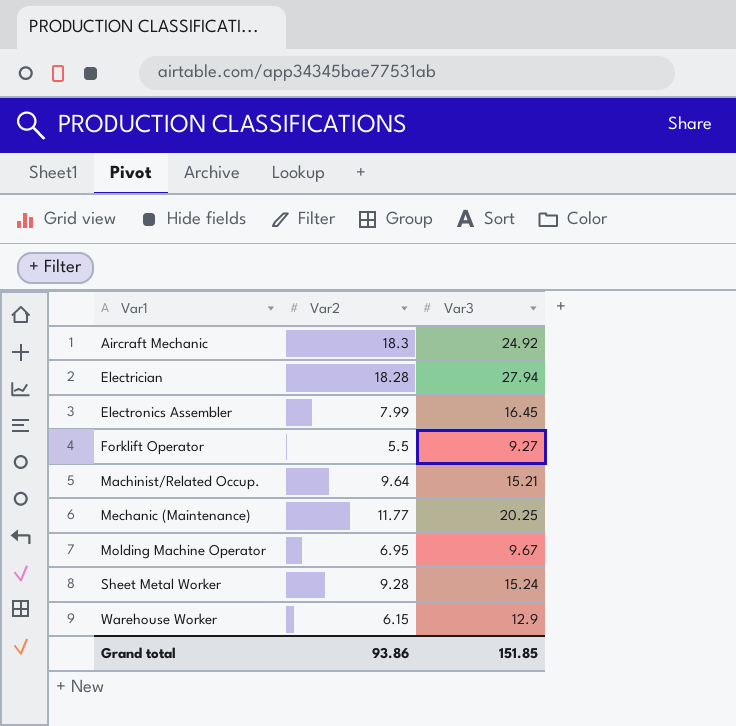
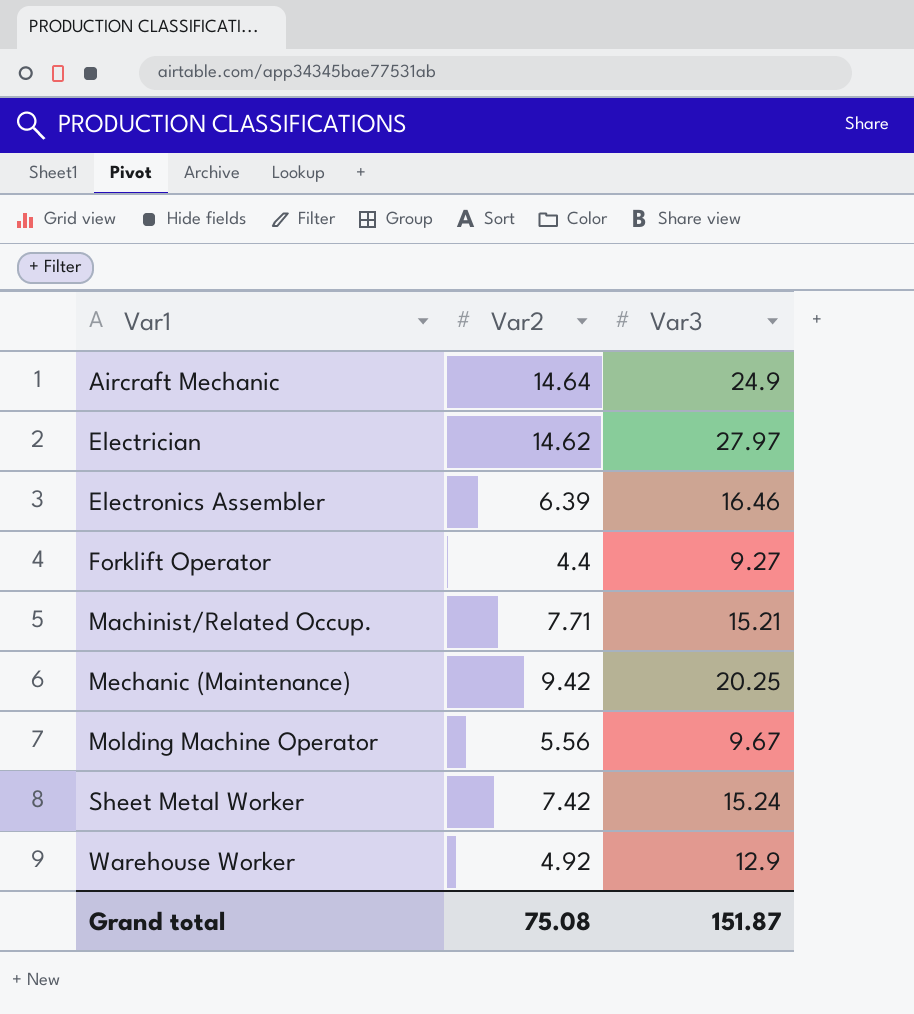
Aircraft Mechanic | Var2: 18.3 -> 14.64
Aircraft Mechanic | Var3: 24.92 -> 24.9
Electrician | Var2: 18.28 -> 14.62
Electrician | Var3: 27.94 -> 27.97
Electronics Assembler | Var2: 7.99 -> 6.39
Electronics Assembler | Var3: 16.45 -> 16.46
Forklift Operator | Var2: 5.5 -> 4.4
Machinist/Related Occup. | Var2: 9.64 -> 7.71
Mechanic (Maintenance) | Var2: 11.77 -> 9.42
Molding Machine Operator | Var2: 6.95 -> 5.56
Sheet Metal Worker | Var2: 9.28 -> 7.42
Warehouse Worker | Var2: 6.15 -> 4.92
Grand total | Var2: 93.86 -> 75.08
Grand total | Var3: 151.85 -> 151.87

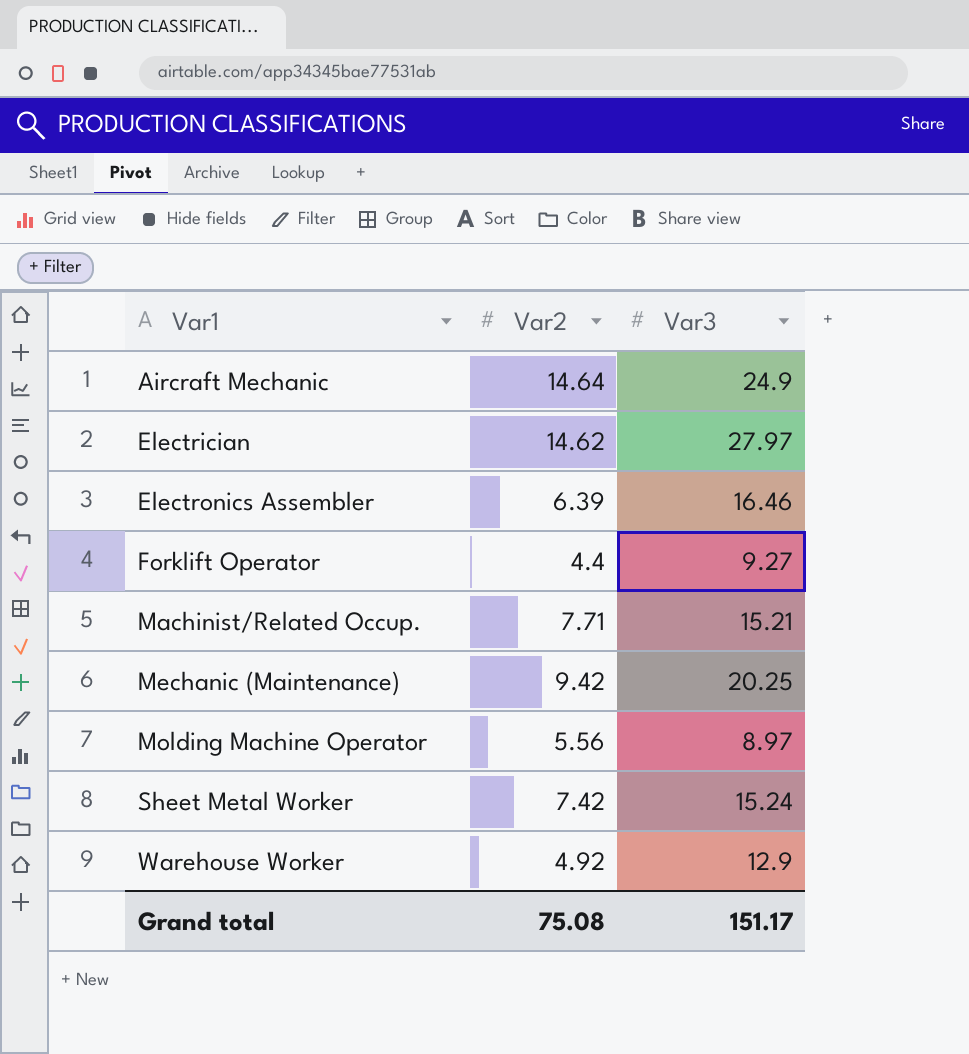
Molding Machine Operator | Var3: 9.67 -> 8.97
Grand total | Var3: 151.87 -> 151.17

